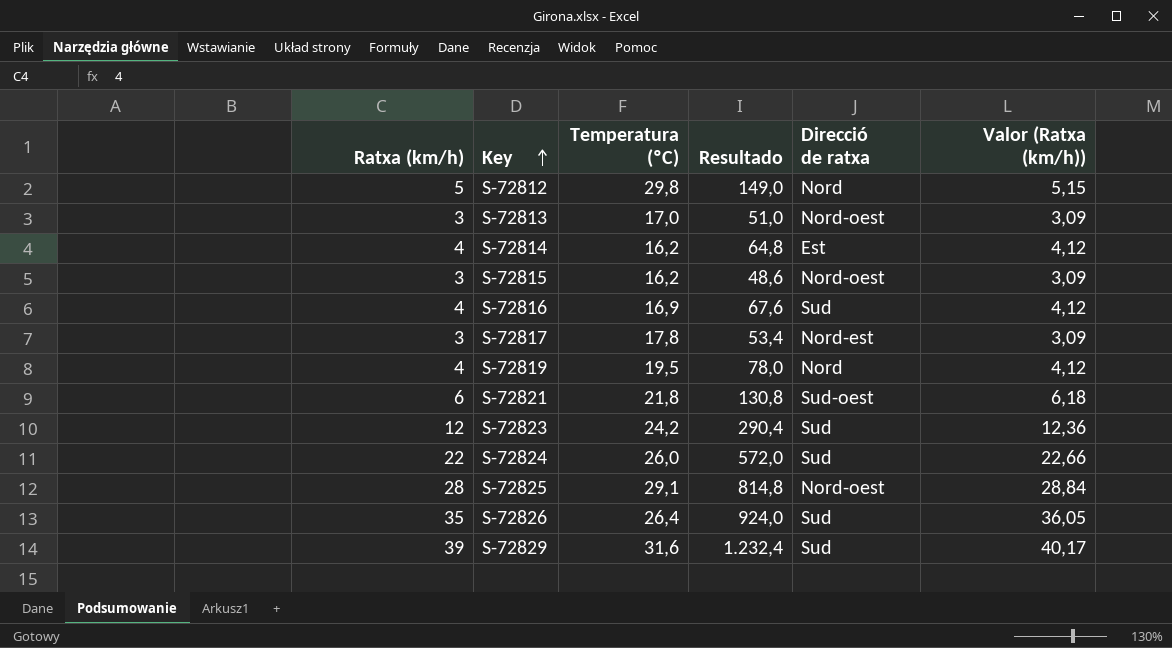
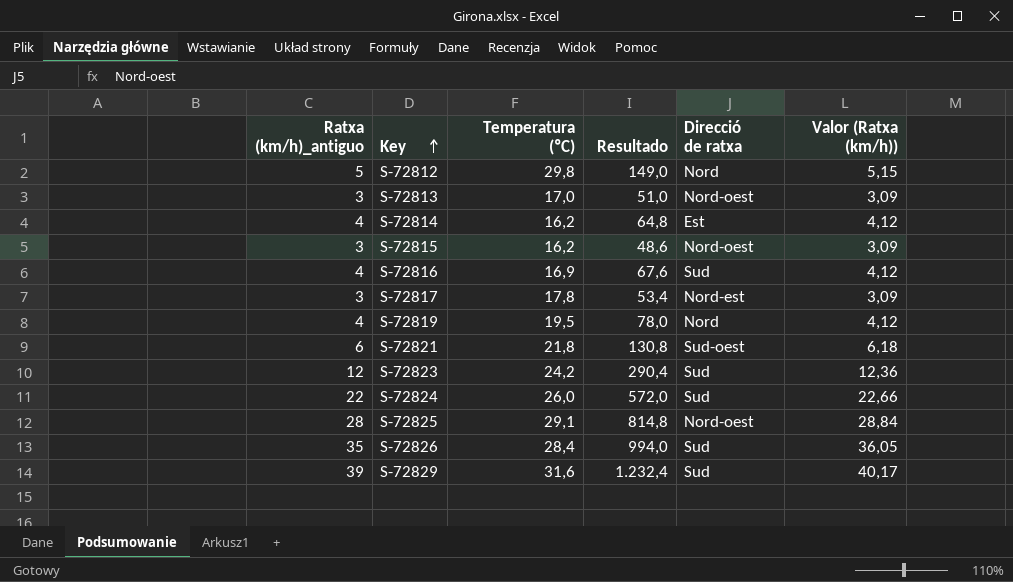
column name: Ratxa (km/h) -> Ratxa (km/h)_antiguo
S-72826 | Temperatura (ºC): 26,4 -> 28,4
S-72826 | Resultado: 924,0 -> 994,0

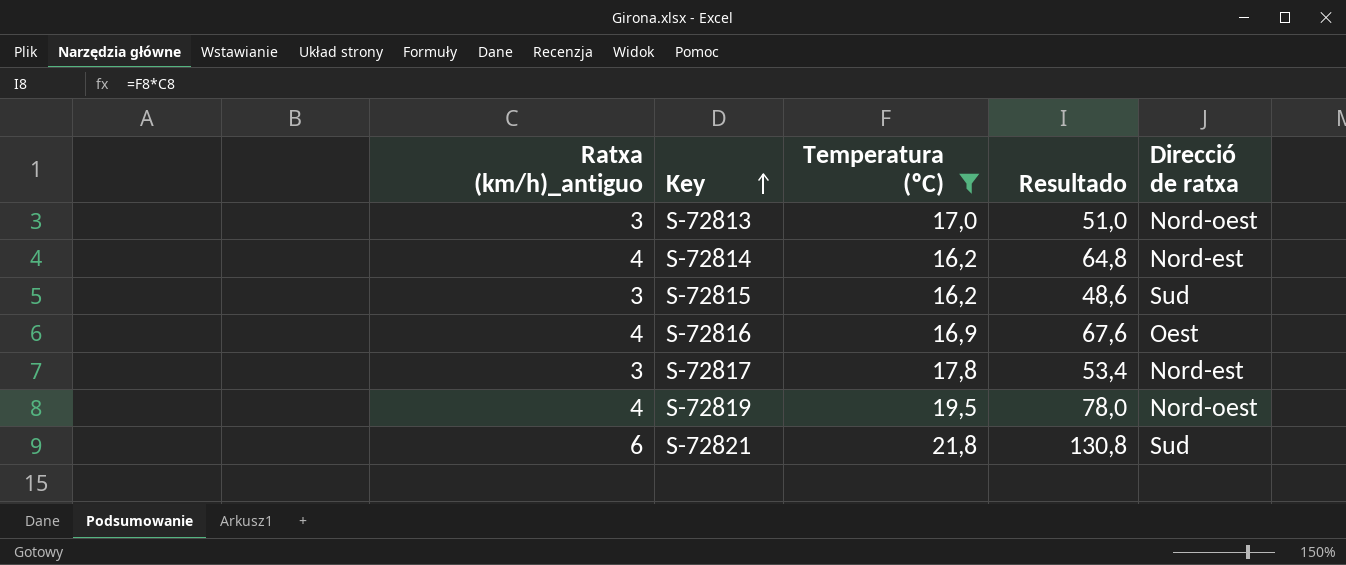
filter: none -> Temperatura (ºC) <= 21,8
column Valor (Ratxa (km/h)) | formula: [Ratxa (km/h)_antiguo] * 1,03 -> none
S-72814 | Direcció de ratxa: Est -> Nord-est
S-72815 | Direcció de ratxa: Nord-oest -> Sud
S-72816 | Direcció de ratxa: Sud -> Oest
S-72819 | Direcció de ratxa: Nord -> Nord-oest
S-72821 | Direcció de ratxa: Sud-oest -> Sud

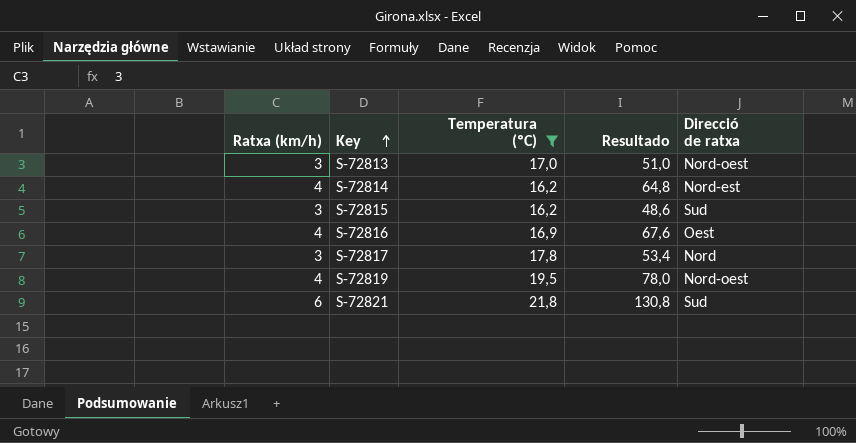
column name: Ratxa (km/h)_antiguo -> Ratxa (km/h)
S-72817 | Direcció de ratxa: Nord-est -> Nord

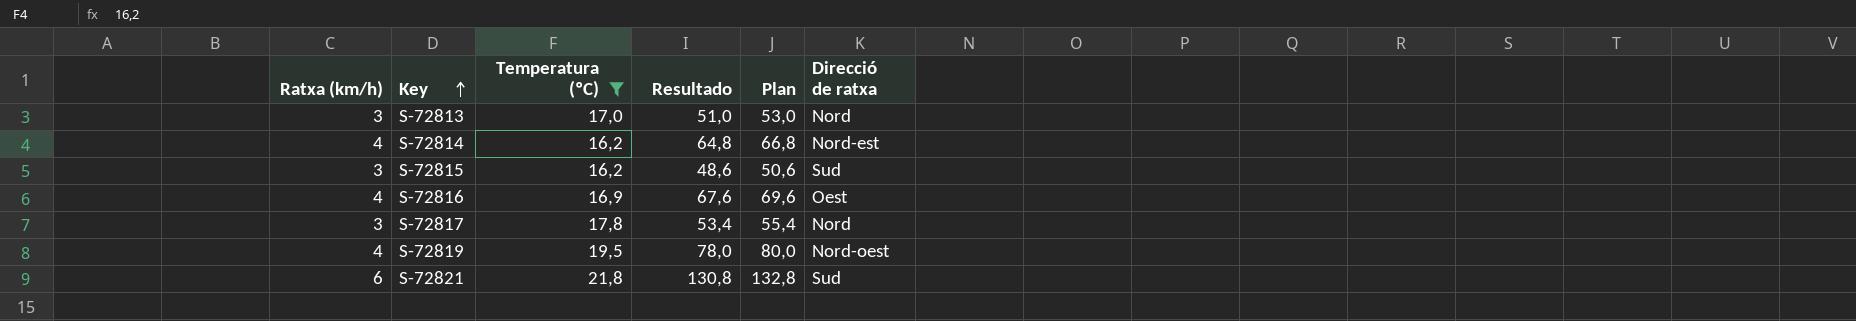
column Plan | formula: none -> [Resultado] + 2
S-72813 | Direcció de ratxa: Nord-oest -> Nord

